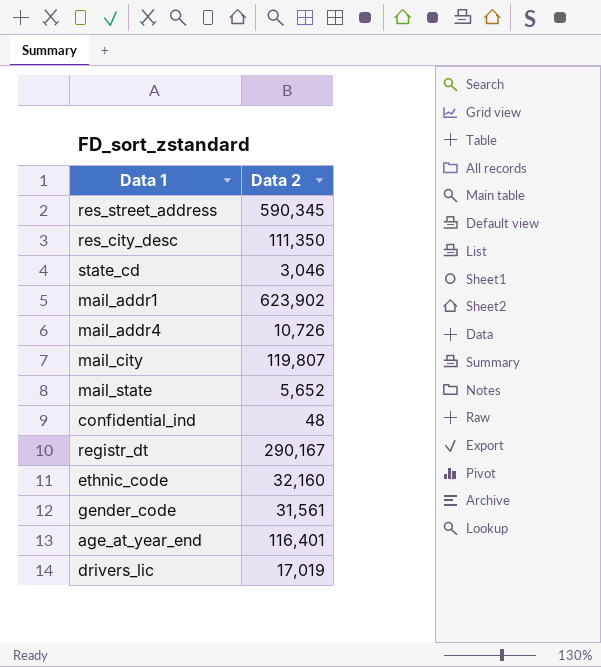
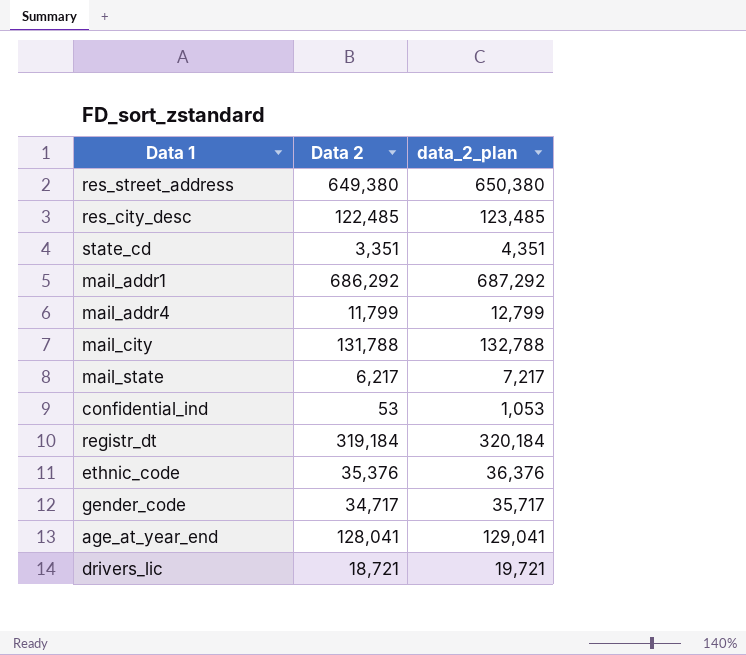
column data_2_plan | formula: none -> [Data 2] + 1000
res_street_address | Data 2: 590,345 -> 649,380
res_city_desc | Data 2: 111,350 -> 122,485
state_cd | Data 2: 3,046 -> 3,351
mail_addr1 | Data 2: 623,902 -> 686,292
mail_addr4 | Data 2: 10,726 -> 11,799
mail_city | Data 2: 119,807 -> 131,788
mail_state | Data 2: 5,652 -> 6,217
confidential_ind | Data 2: 48 -> 53
registr_dt | Data 2: 290,167 -> 319,184
ethnic_code | Data 2: 32,160 -> 35,376
gender_code | Data 2: 31,561 -> 34,717
age_at_year_end | Data 2: 116,401 -> 128,041
drivers_lic | Data 2: 17,019 -> 18,721

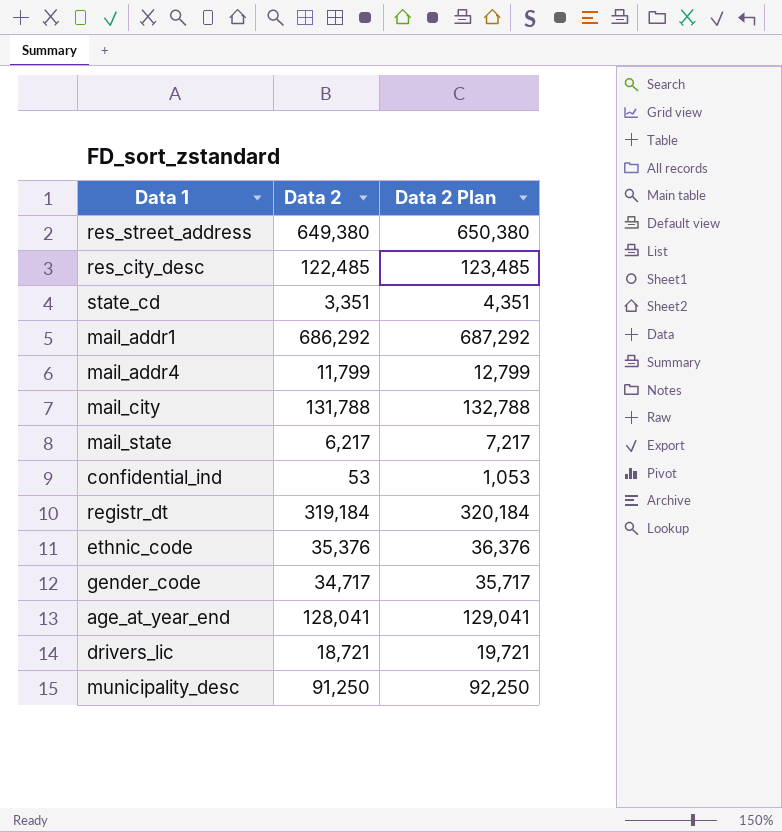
column name: data_2_plan -> Data 2 Plan
row municipality_desc: none -> 91,250 | 92,250

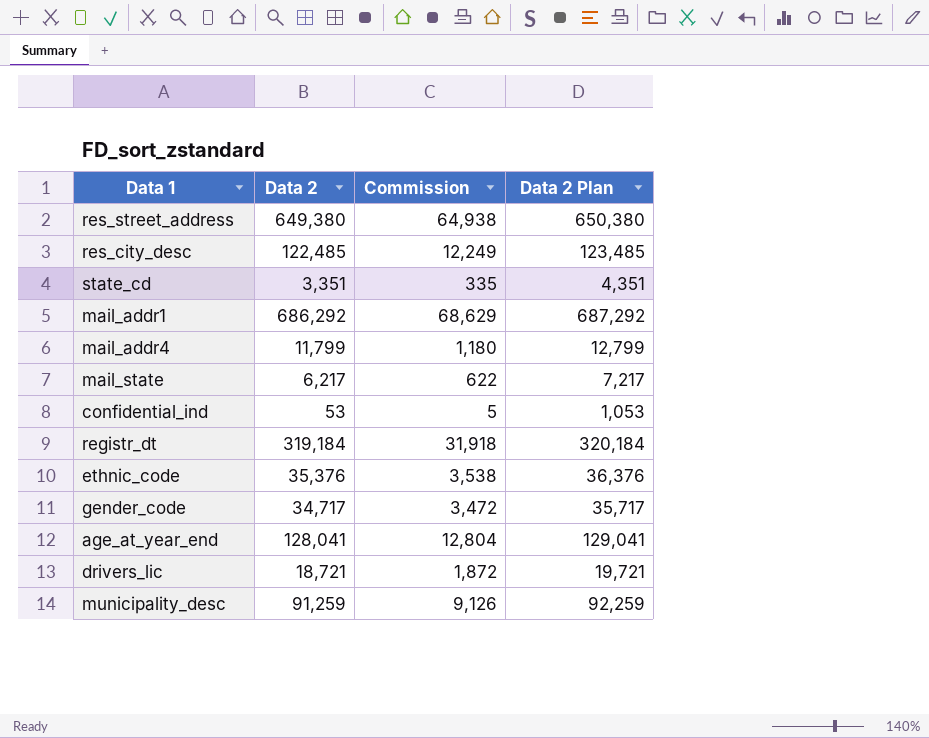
column Commission | formula: none -> [Data 2] * 0.1
row mail_city: 131,788 | 132,788 -> none
municipality_desc | Data 2: 91,250 -> 91,259
municipality_desc | Data 2 Plan: 92,250 -> 92,259

